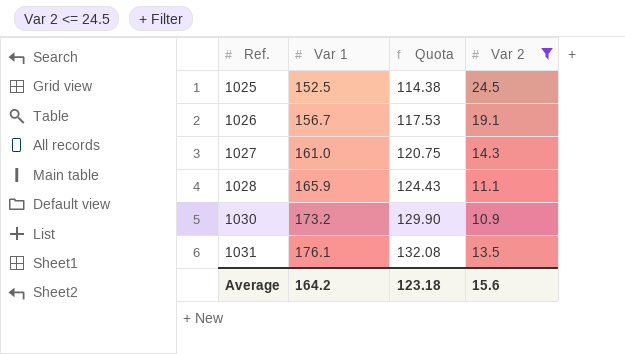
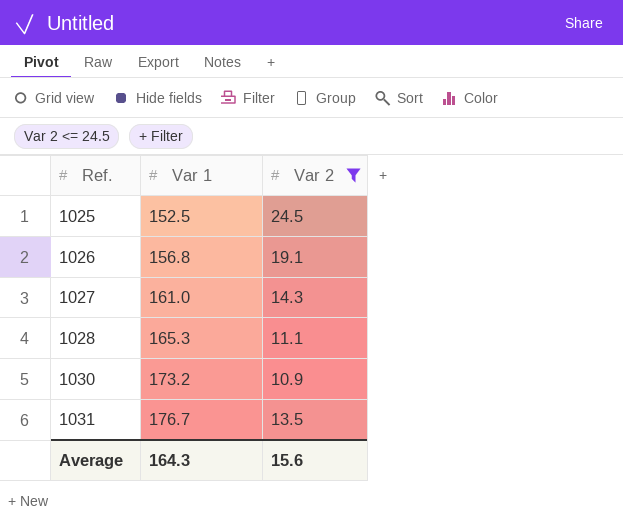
column Quota | formula: [Var 1] * 0.75 -> none
1026 | Var 1: 156.7 -> 156.8
1028 | Var 1: 165.9 -> 165.3
1031 | Var 1: 176.1 -> 176.7
Average | Var 1: 164.2 -> 164.3

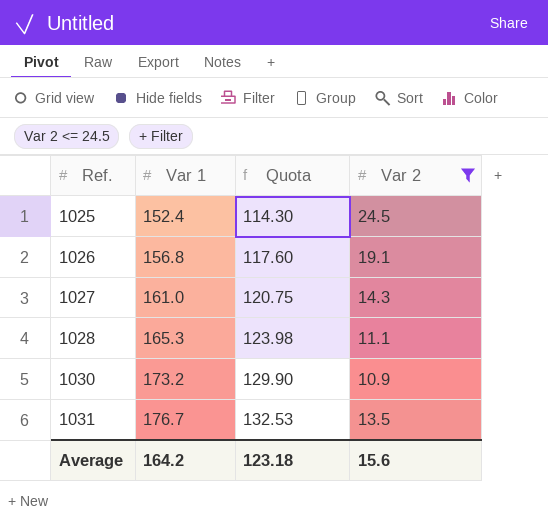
column Quota | formula: none -> [Var 1] * 0.75
1025 | Var 1: 152.5 -> 152.4
Average | Var 1: 164.3 -> 164.2

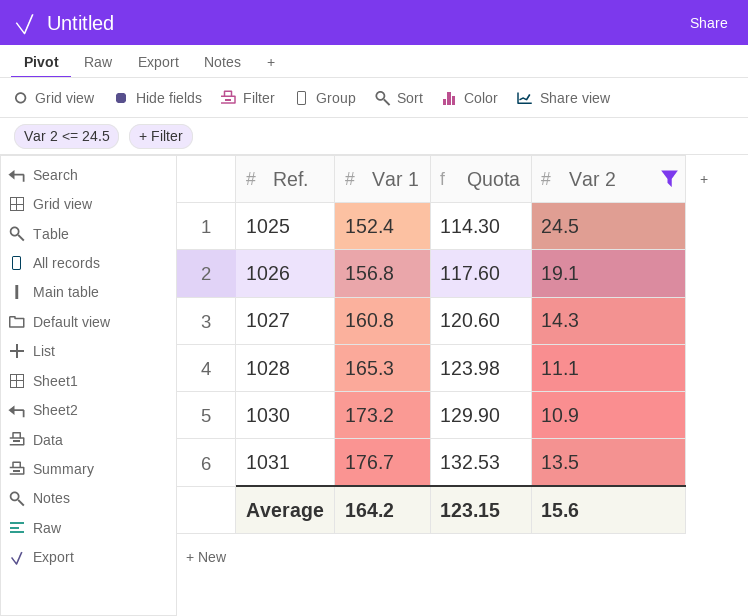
1027 | Var 1: 161.0 -> 160.8
1027 | Quota: 120.75 -> 120.60
Average | Quota: 123.18 -> 123.15

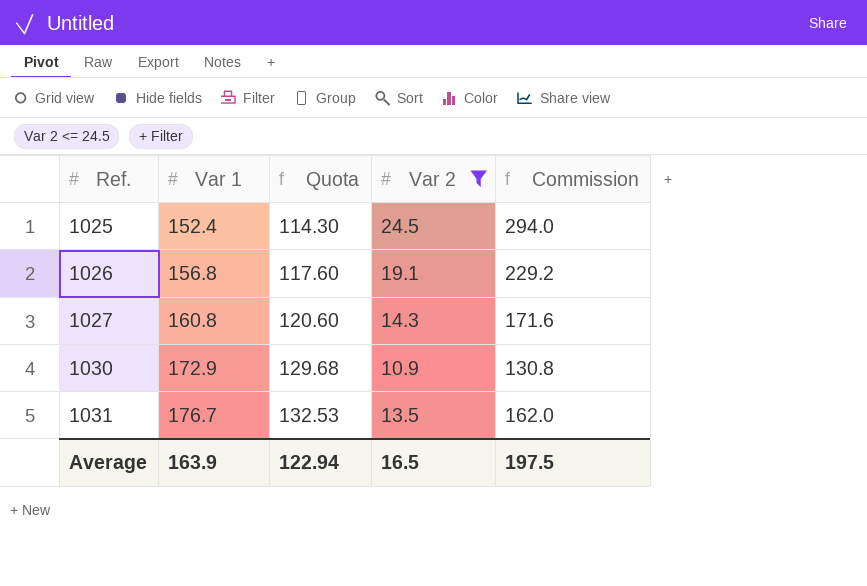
column Commission | formula: none -> [Var 2] * 12
row 1028: 165.3 | 123.98 | 11.1 -> none
1030 | Var 1: 173.2 -> 172.9
1030 | Quota: 129.90 -> 129.68
Average | Var 1: 164.2 -> 163.9
Average | Quota: 123.15 -> 122.94
Average | Var 2: 15.6 -> 16.5

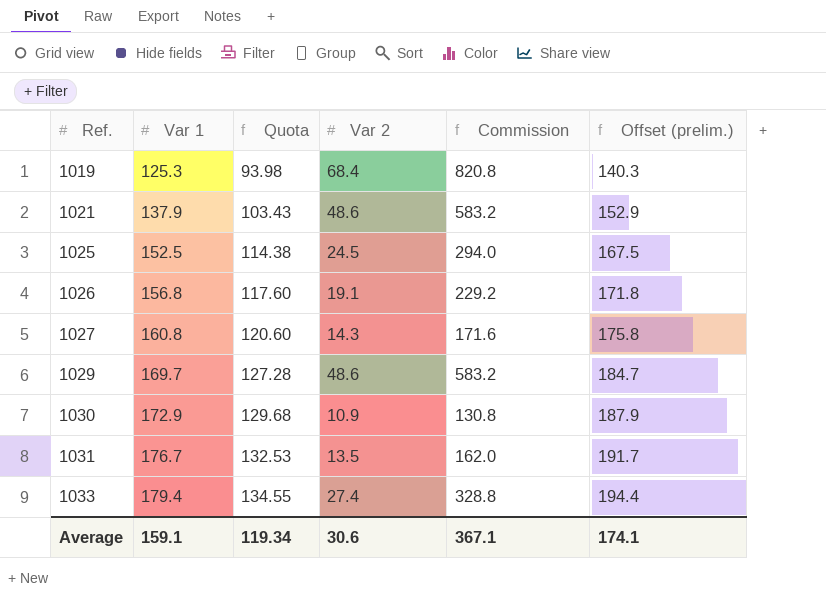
filter: Var 2 <= 24.5 -> none
column Offset (prelim.) | formula: none -> [Var 1] + 15
1025 | Var 1: 152.4 -> 152.5
1025 | Quota: 114.30 -> 114.38
Average | Var 1: 163.9 -> 159.1
Average | Quota: 122.94 -> 119.34
Average | Var 2: 16.5 -> 30.6
Average | Commission: 197.5 -> 367.1

